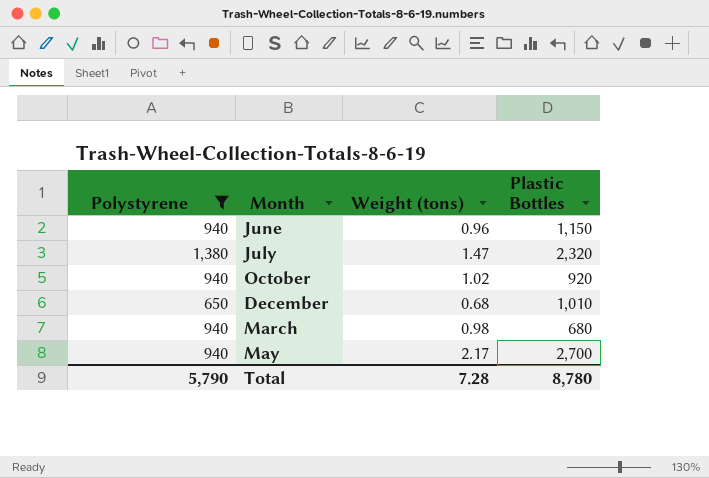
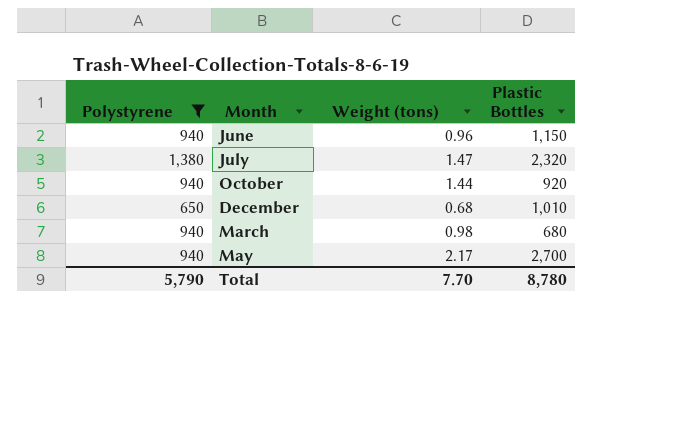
October | Weight (tons): 1.02 -> 1.44
Total | Weight (tons): 7.28 -> 7.70

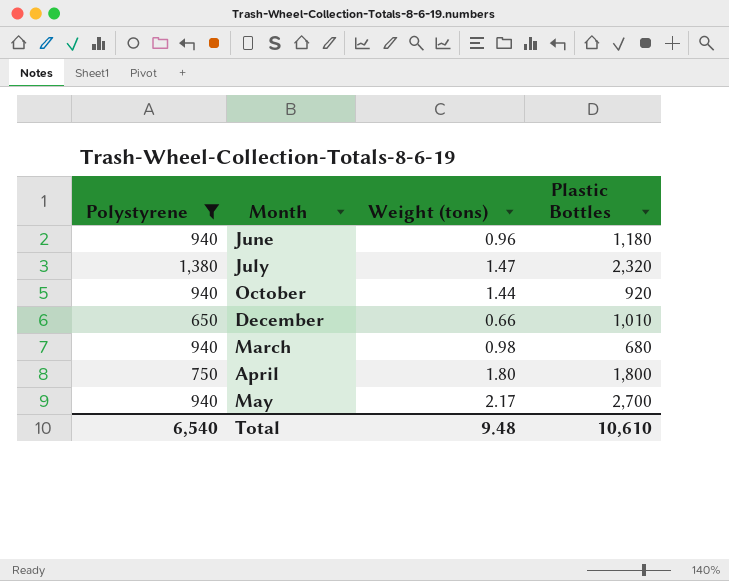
June | Plastic Bottles: 1,150 -> 1,180
December | Weight (tons): 0.68 -> 0.66
row April: none -> 750 | 1.80 | 1,800
Total | Polystyrene: 5,790 -> 6,540
Total | Weight (tons): 7.70 -> 9.48
Total | Plastic Bottles: 8,780 -> 10,610

